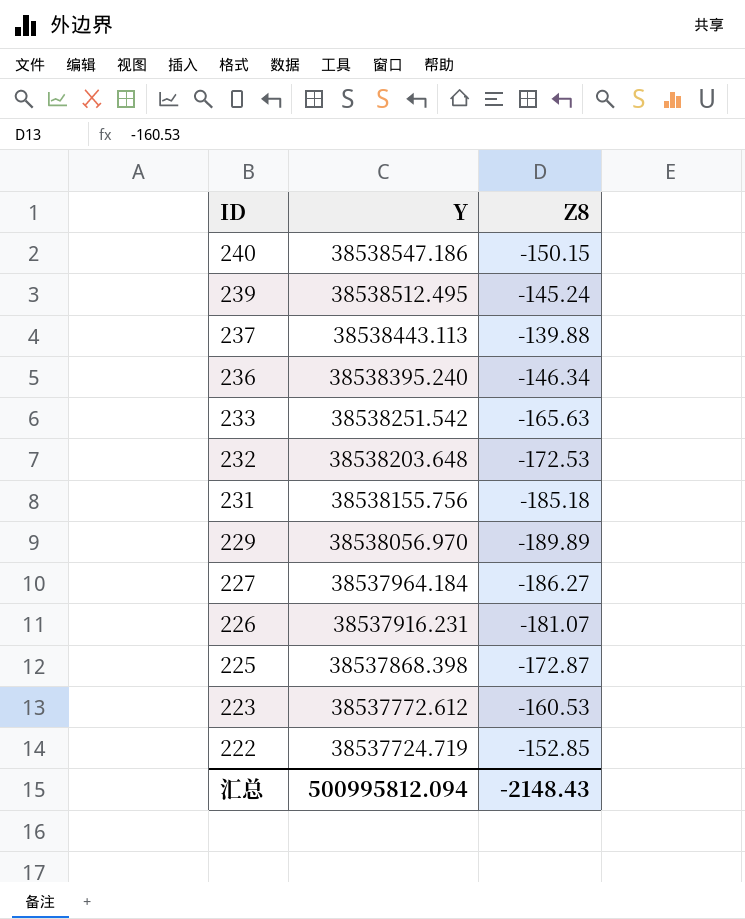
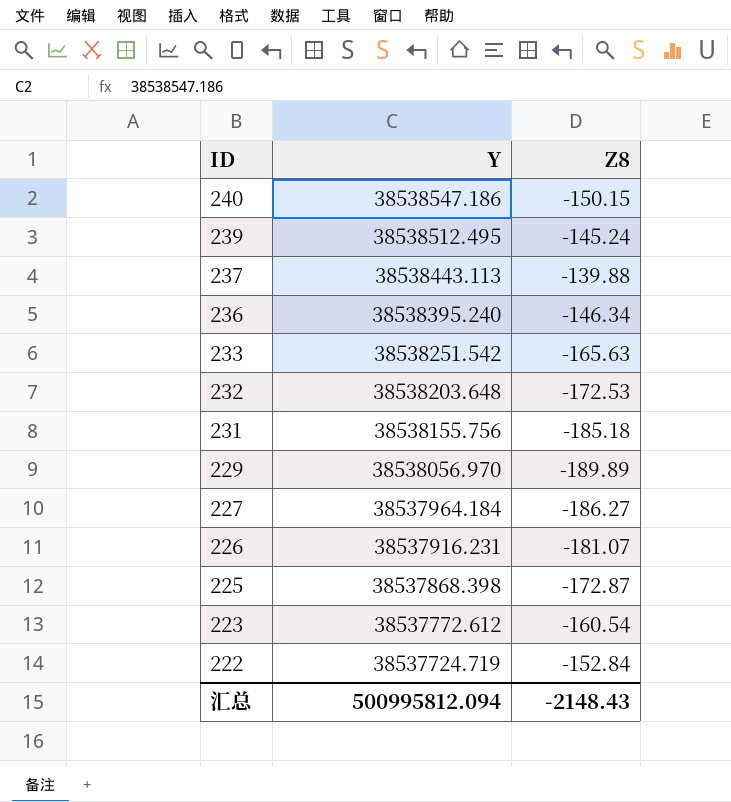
223 | Z8: -160.53 -> -160.54
222 | Z8: -152.85 -> -152.84

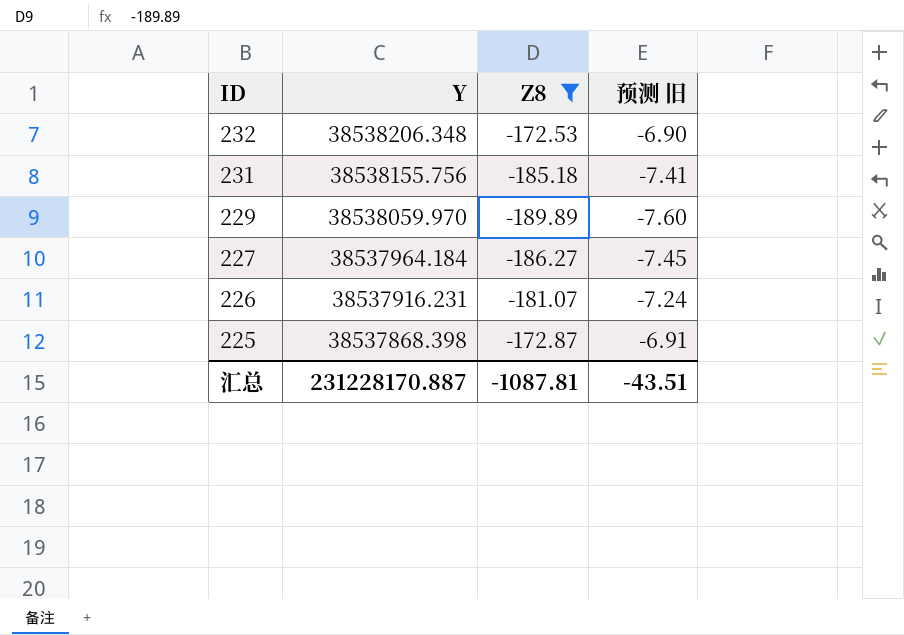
filter: none -> Z8 <= -172.53
column 预测 旧 | formula: none -> [Z8] * 0.04
232 | Y: 38538203.648 -> 38538206.348
229 | Y: 38538056.970 -> 38538059.970
汇总 | Y: 500995812.094 -> 231228170.887
汇总 | Z8: -2148.43 -> -1087.81

